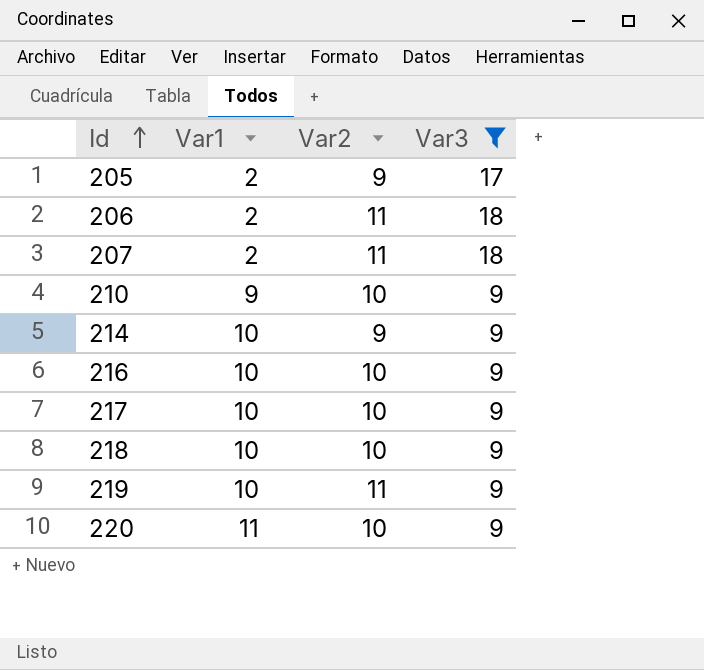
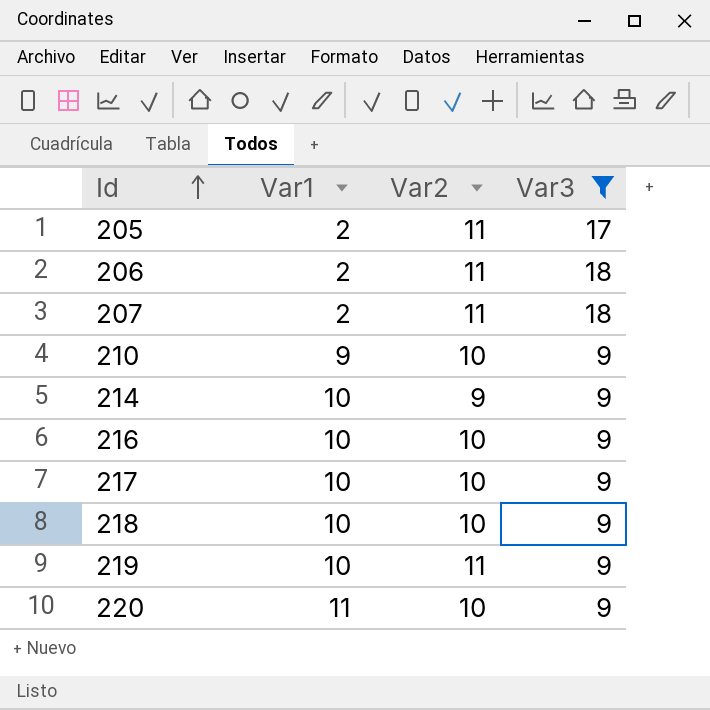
205 | Var2: 9 -> 11

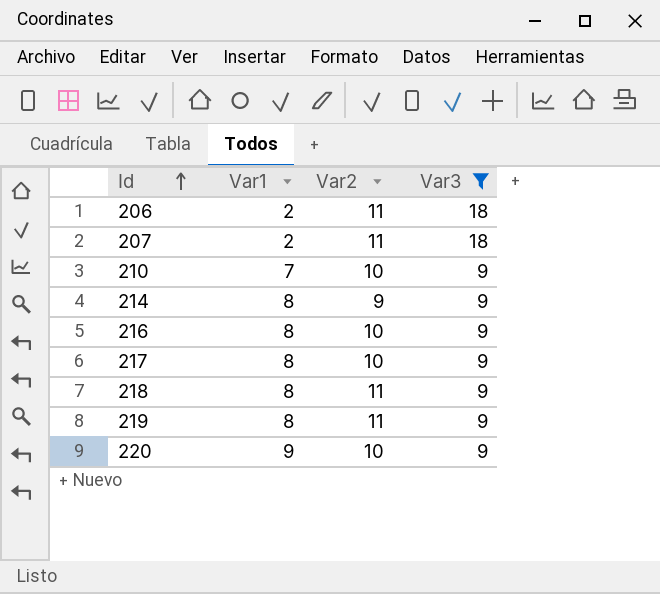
row 205: 2 | 11 | 17 -> none
210 | Var1: 9 -> 7
214 | Var1: 10 -> 8
216 | Var1: 10 -> 8
217 | Var1: 10 -> 8
218 | Var1: 10 -> 8
218 | Var2: 10 -> 11
219 | Var1: 10 -> 8
220 | Var1: 11 -> 9

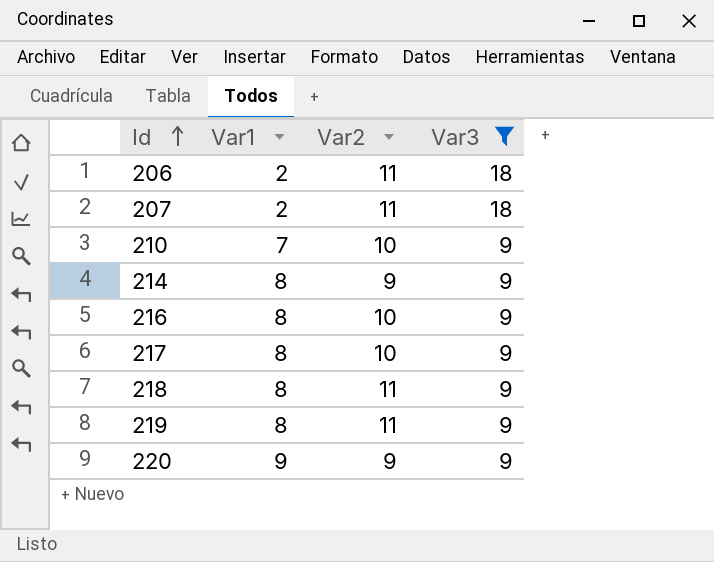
220 | Var2: 10 -> 9

